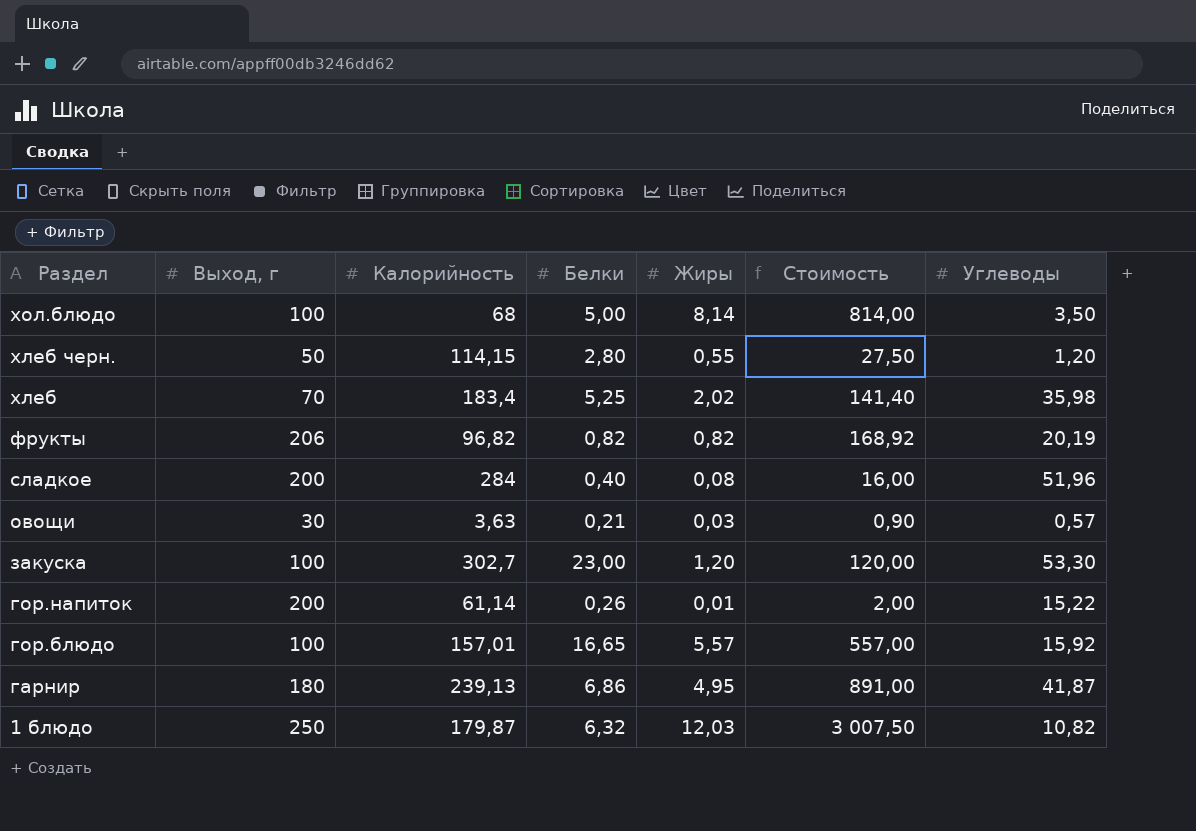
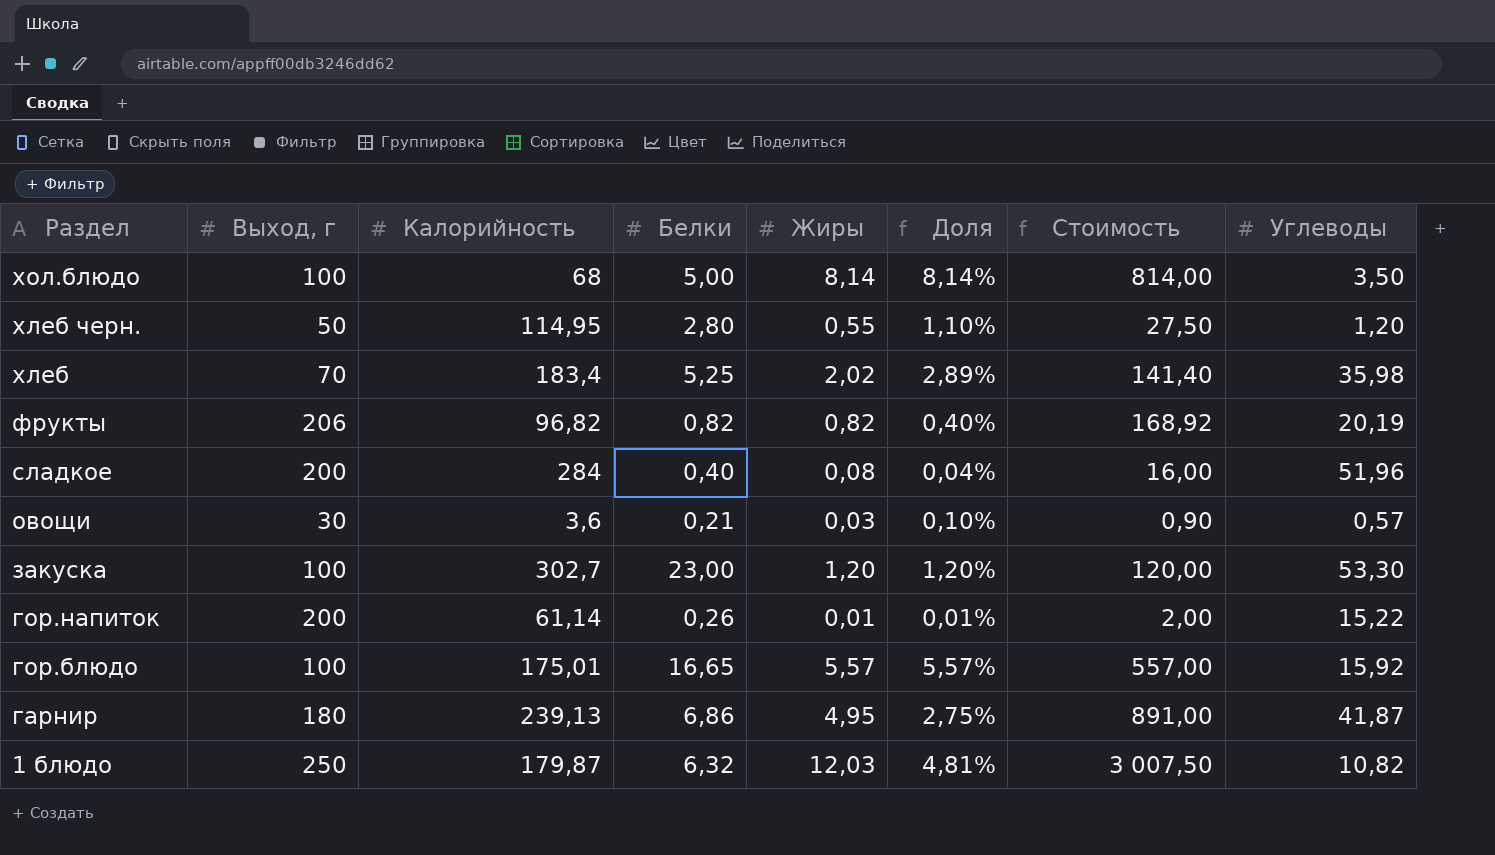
column Доля | formula: none -> [Жиры] / [Выход, г]
хлеб черн. | Калорийность: 114,15 -> 114,95
овощи | Калорийность: 3,63 -> 3,6
гор.блюдо | Калорийность: 157,01 -> 175,01

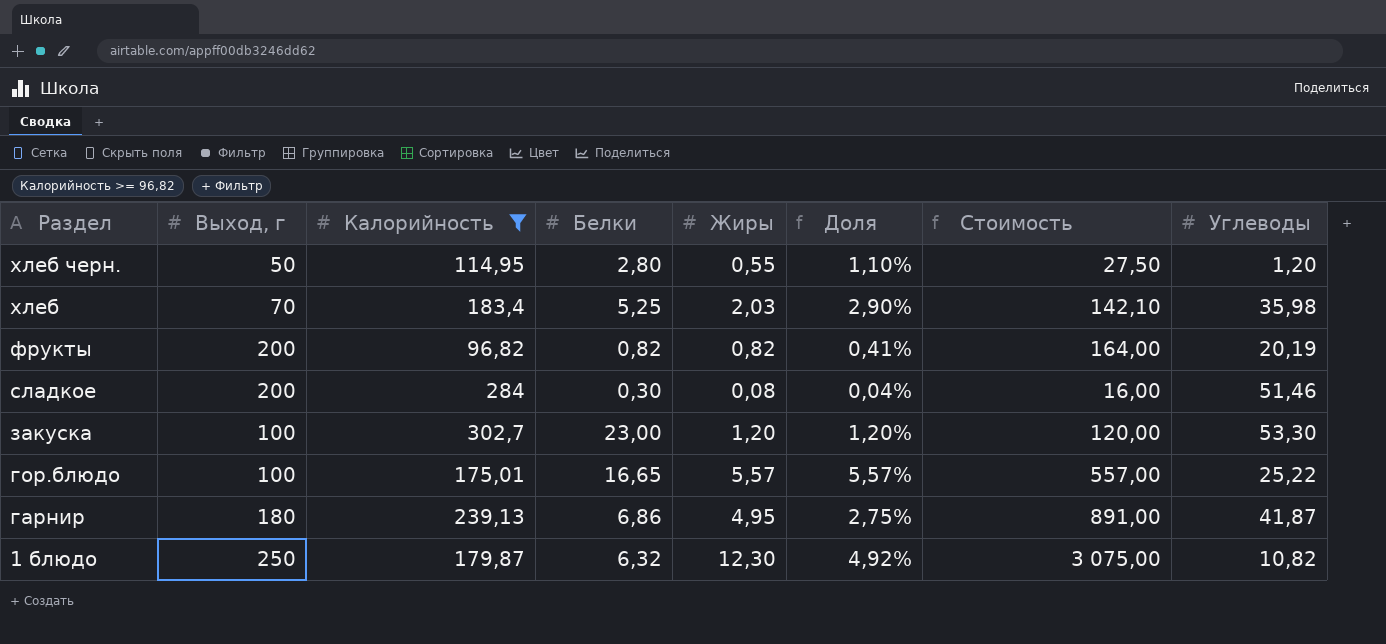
filter: none -> Калорийность >= 96,82
хлеб | Жиры: 2,02 -> 2,03
хлеб | Доля: 2,89% -> 2,90%
хлеб | Стоимость: 141,40 -> 142,10
фрукты | Выход, г: 206 -> 200
фрукты | Доля: 0,40% -> 0,41%
фрукты | Стоимость: 168,92 -> 164,00
сладкое | Белки: 0,40 -> 0,30
сладкое | Углеводы: 51,96 -> 51,46
гор.блюдо | Углеводы: 15,92 -> 25,22
1 блюдо | Жиры: 12,03 -> 12,30
1 блюдо | Доля: 4,81% -> 4,92%
1 блюдо | Стоимость: 3 007,50 -> 3 075,00

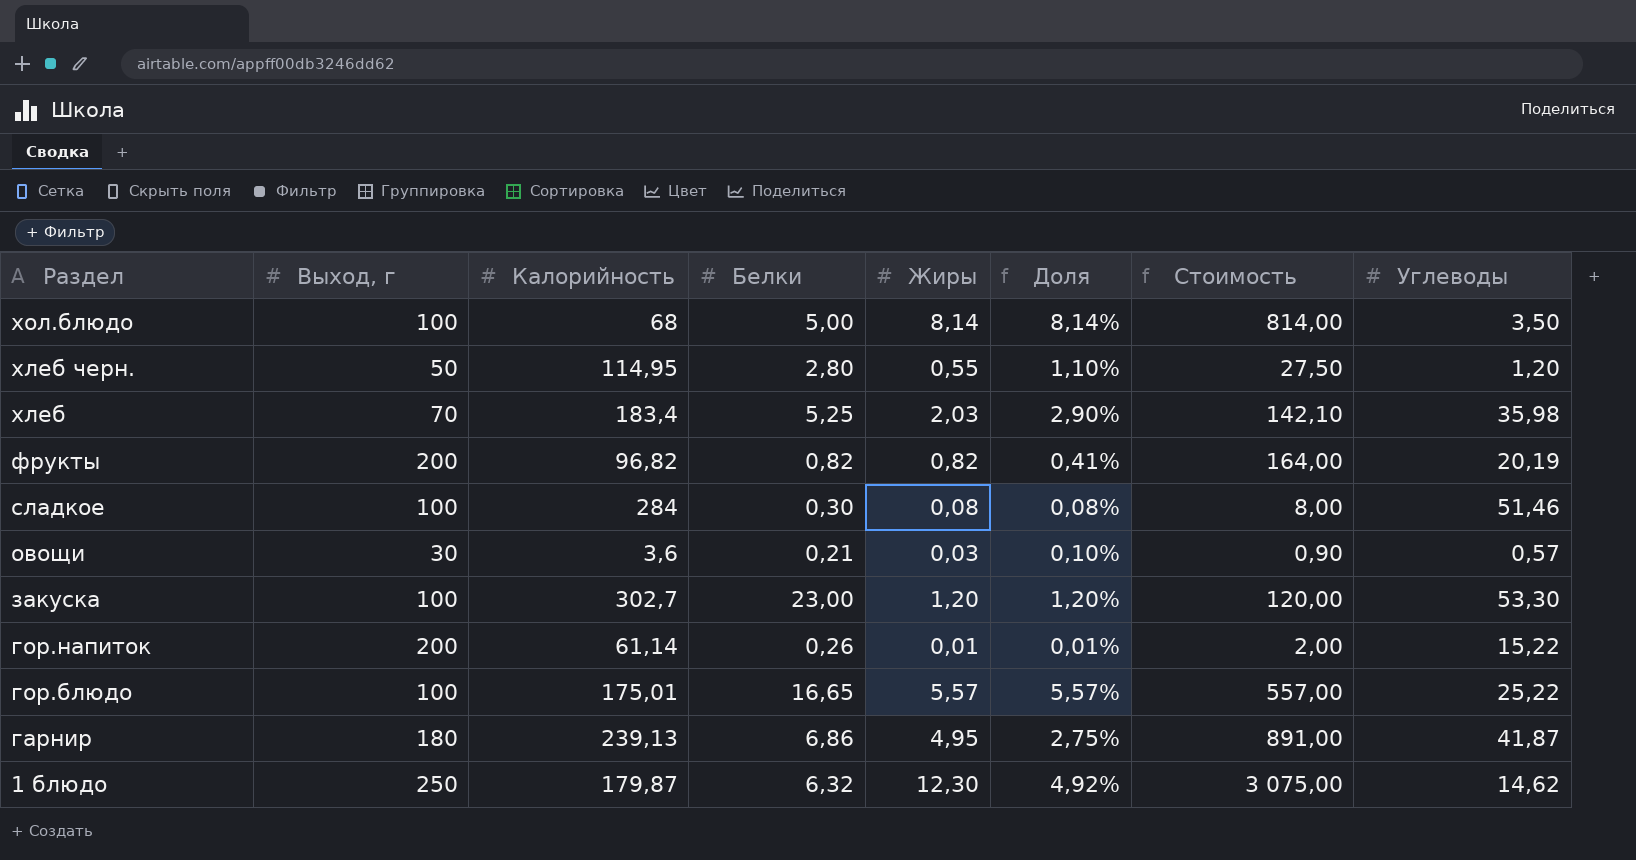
filter: Калорийность >= 96,82 -> none
сладкое | Выход, г: 200 -> 100
сладкое | Доля: 0,04% -> 0,08%
сладкое | Стоимость: 16,00 -> 8,00
1 блюдо | Углеводы: 10,82 -> 14,62

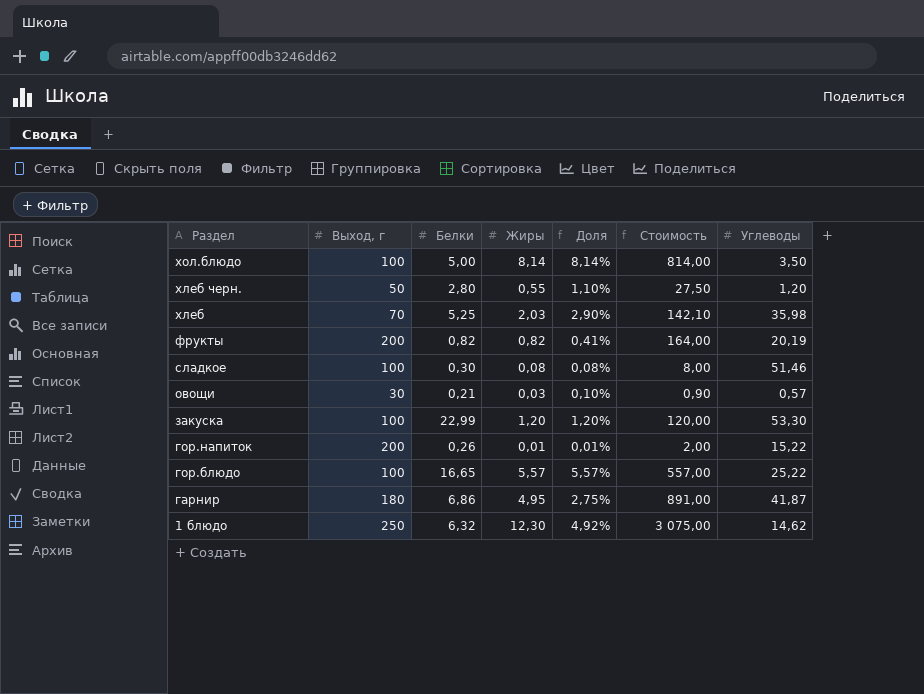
column Калорийность | position: 3 -> none
закуска | Белки: 23,00 -> 22,99

